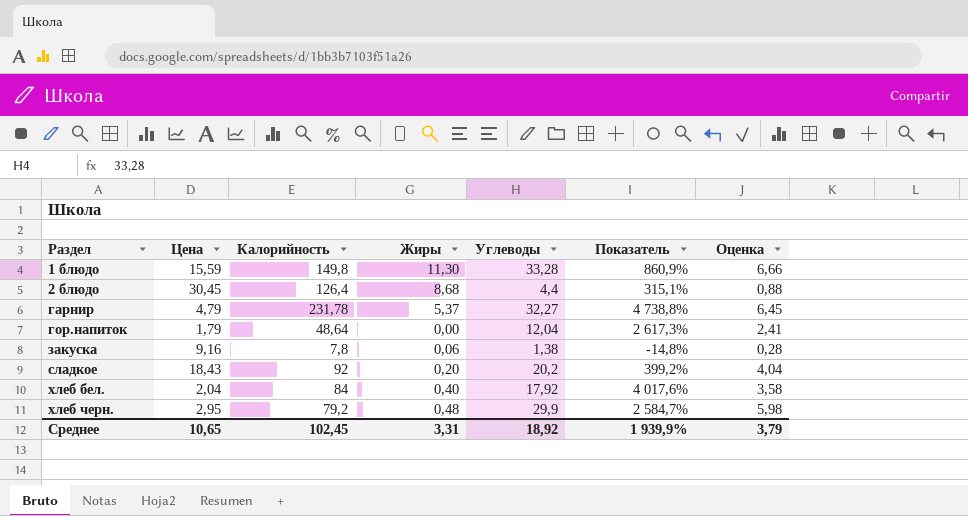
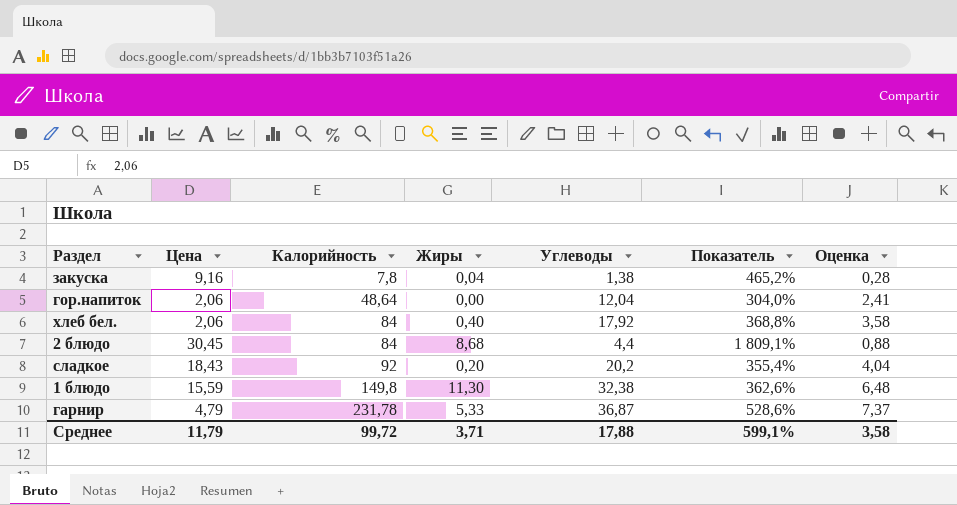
row order: Раздел ascending -> Калорийность ascending
column Показатель | formula: ([Калорийность] - [Цена]) / [Цена] -> ([Калорийность] - [Углеводы]) / [Углеводы]
row хлеб черн.: 2,95 | 79,2 | 0,48 | 29,9 | 2 584,7% | 5,98 -> none
закуска | Жиры: 0,06 -> 0,04
гор.напиток | Цена: 1,79 -> 2,06
хлеб бел. | Цена: 2,04 -> 2,06
2 блюдо | Калорийность: 126,4 -> 84
1 блюдо | Углеводы: 33,28 -> 32,38
1 блюдо | Оценка: 6,66 -> 6,48
гарнир | Жиры: 5,37 -> 5,33
гарнир | Углеводы: 32,27 -> 36,87
гарнир | Оценка: 6,45 -> 7,37
Среднее | Цена: 10,65 -> 11,79
Среднее | Калорийность: 102,45 -> 99,72
Среднее | Жиры: 3,31 -> 3,71
Среднее | Углеводы: 18,92 -> 17,88
Среднее | Показатель: 1 939,9% -> 599,1%
Среднее | Оценка: 3,79 -> 3,58

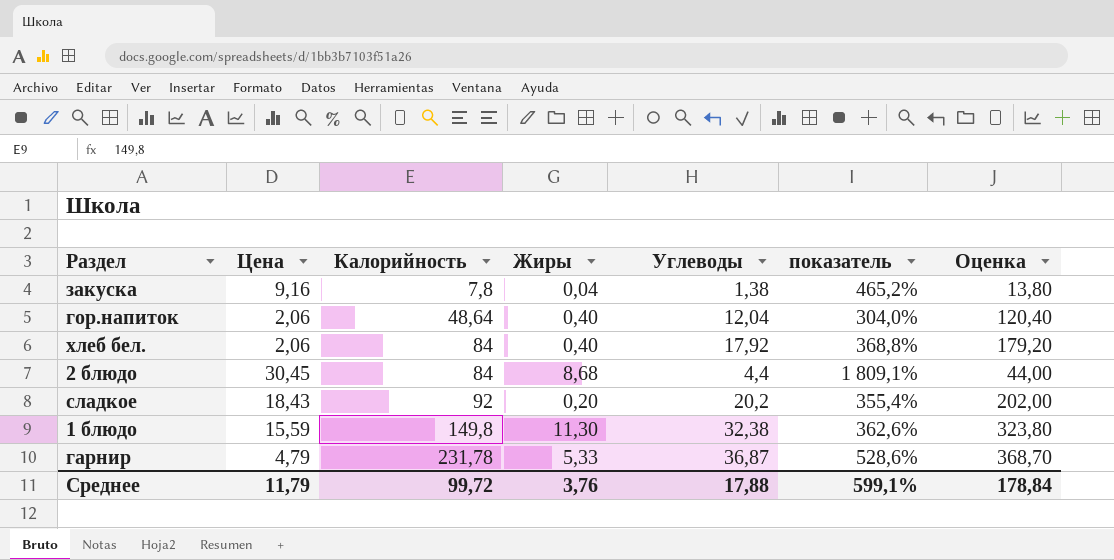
column name: Показатель -> показатель
column Оценка | formula: [Углеводы] * 0,2 -> [Углеводы] * 10
гор.напиток | Жиры: 0,00 -> 0,40
Среднее | Жиры: 3,71 -> 3,76
Среднее | Оценка: 3,58 -> 178,84

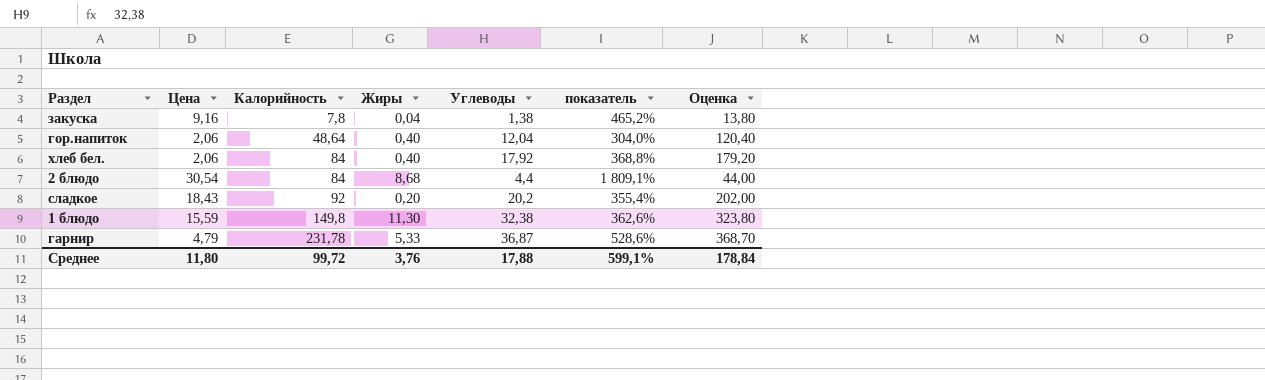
2 блюдо | Цена: 30,45 -> 30,54
Среднее | Цена: 11,79 -> 11,80

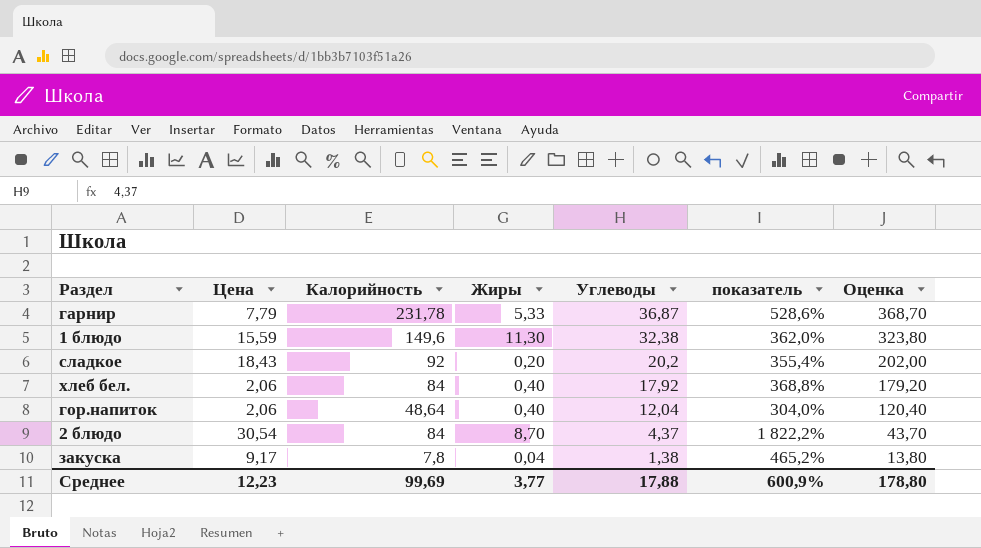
row order: Калорийность ascending -> Углеводы descending
гарнир | Цена: 4,79 -> 7,79
1 блюдо | Калорийность: 149,8 -> 149,6
1 блюдо | показатель: 362,6% -> 362,0%
2 блюдо | Жиры: 8,68 -> 8,70
2 блюдо | Углеводы: 4,4 -> 4,37
2 блюдо | показатель: 1 809,1% -> 1 822,2%
2 блюдо | Оценка: 44,00 -> 43,70
закуска | Цена: 9,16 -> 9,17
Среднее | Цена: 11,80 -> 12,23
Среднее | Калорийность: 99,72 -> 99,69
Среднее | Жиры: 3,76 -> 3,77
Среднее | показатель: 599,1% -> 600,9%
Среднее | Оценка: 178,84 -> 178,80

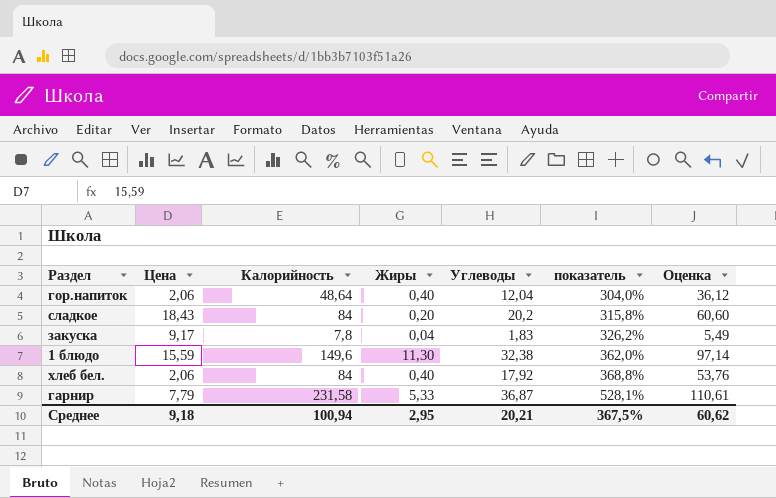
row order: Углеводы descending -> показатель ascending
column Оценка | formula: [Углеводы] * 10 -> [Углеводы] * 3
row 2 блюдо: 30,54 | 84 | 8,70 | 4,37 | 1 822,2% | 43,70 -> none
сладкое | Калорийность: 92 -> 84
сладкое | показатель: 355,4% -> 315,8%
закуска | Углеводы: 1,38 -> 1,83
закуска | показатель: 465,2% -> 326,2%
гарнир | Калорийность: 231,78 -> 231,58
гарнир | показатель: 528,6% -> 528,1%
Среднее | Цена: 12,23 -> 9,18
Среднее | Калорийность: 99,69 -> 100,94
Среднее | Жиры: 3,77 -> 2,95
Среднее | Углеводы: 17,88 -> 20,21
Среднее | показатель: 600,9% -> 367,5%
Среднее | Оценка: 178,80 -> 60,62

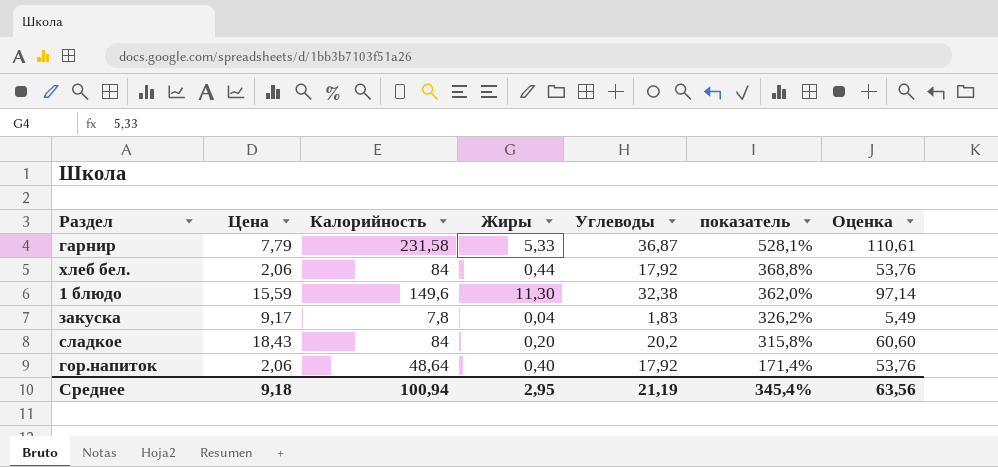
row order: показатель ascending -> показатель descending
хлеб бел. | Жиры: 0,40 -> 0,44
гор.напиток | Углеводы: 12,04 -> 17,92
гор.напиток | показатель: 304,0% -> 171,4%
гор.напиток | Оценка: 36,12 -> 53,76
Среднее | Углеводы: 20,21 -> 21,19
Среднее | показатель: 367,5% -> 345,4%
Среднее | Оценка: 60,62 -> 63,56

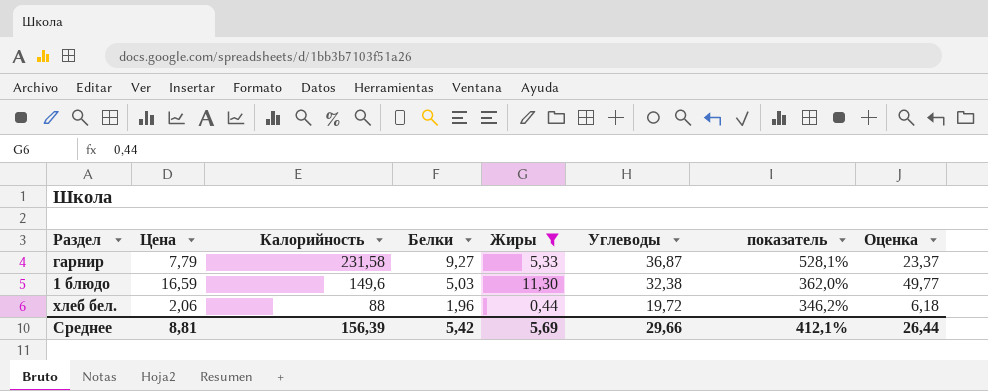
filter: none -> Жиры >= 0,44
row order: показатель descending -> Калорийность descending
column Белки | position: none -> 4
column Оценка | formula: [Углеводы] * 3 -> [Цена] * 3
1 блюдо | Цена: 15,59 -> 16,59
хлеб бел. | Калорийность: 84 -> 88
хлеб бел. | Углеводы: 17,92 -> 19,72
хлеб бел. | показатель: 368,8% -> 346,2%
Среднее | Цена: 9,18 -> 8,81
Среднее | Калорийность: 100,94 -> 156,39
Среднее | Жиры: 2,95 -> 5,69
Среднее | Углеводы: 21,19 -> 29,66
Среднее | показатель: 345,4% -> 412,1%
Среднее | Оценка: 63,56 -> 26,44

